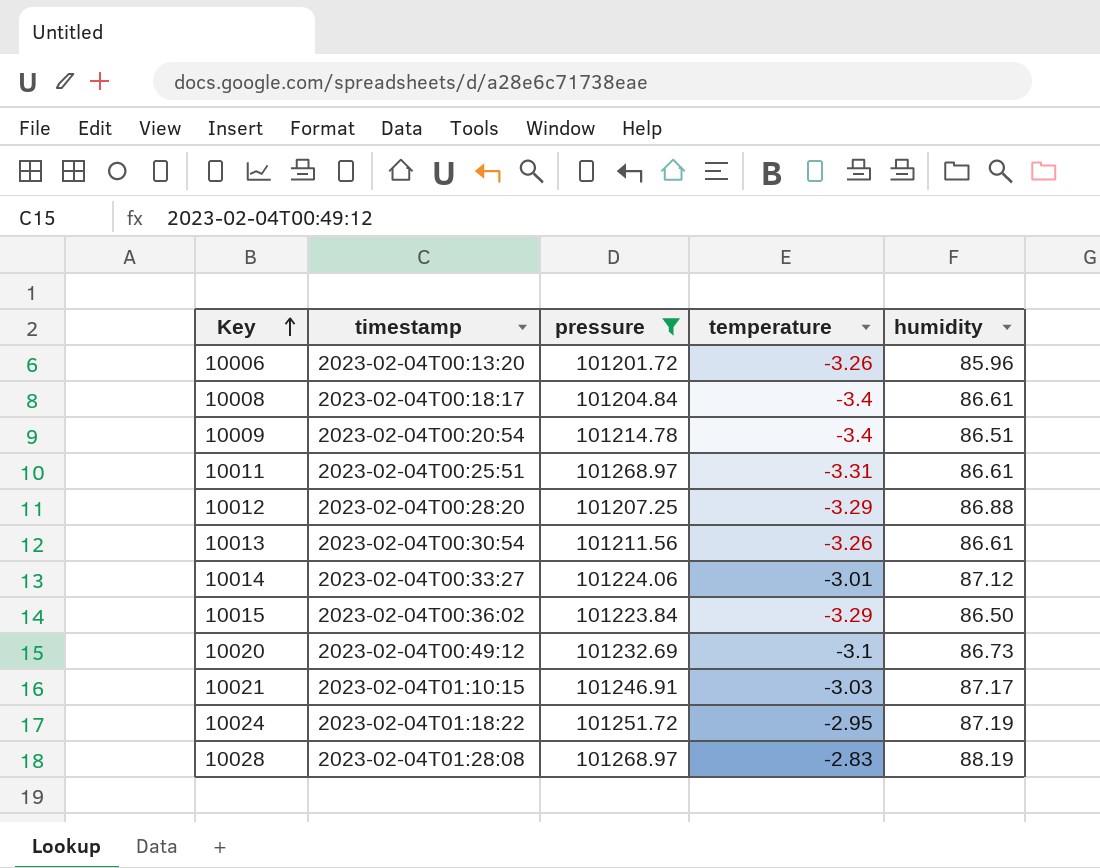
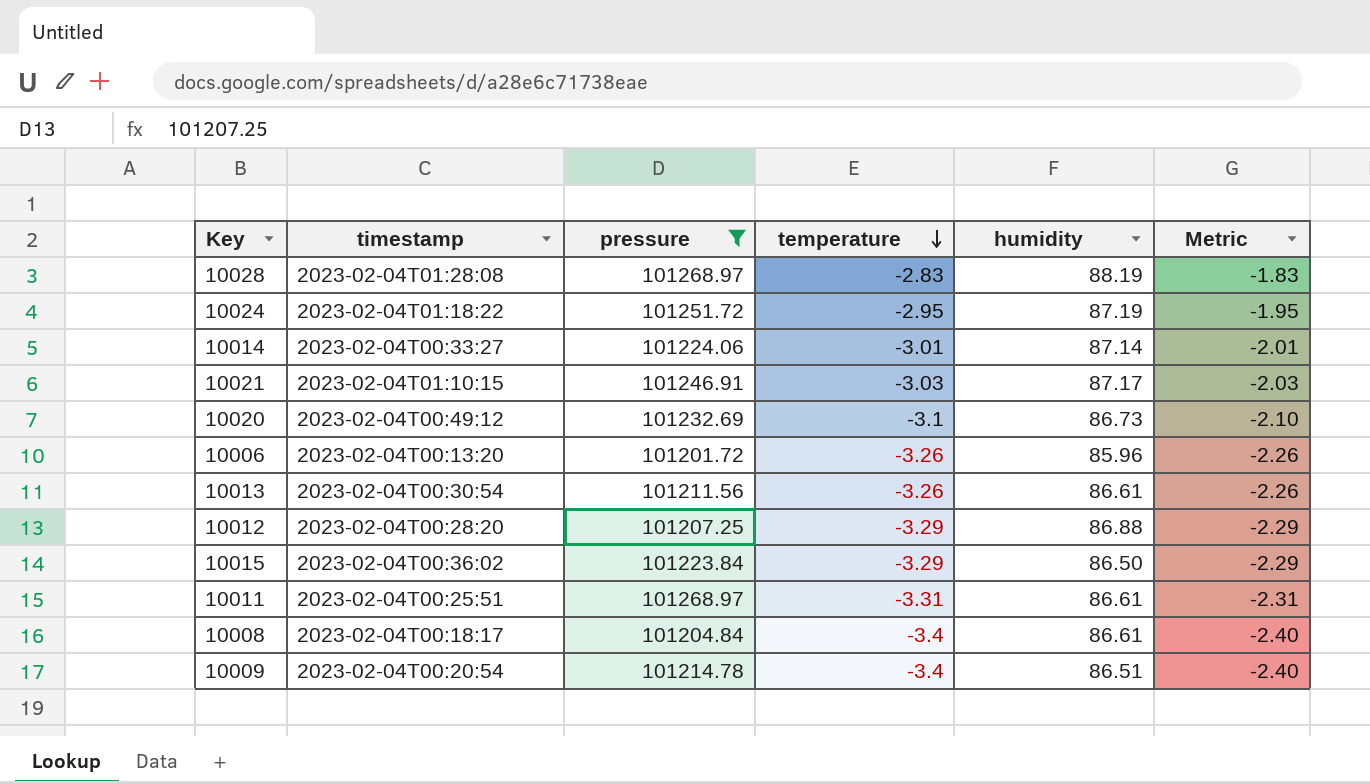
row order: Key ascending -> temperature descending
column Metric | formula: none -> [temperature] + 1
10014 | humidity: 87.12 -> 87.14

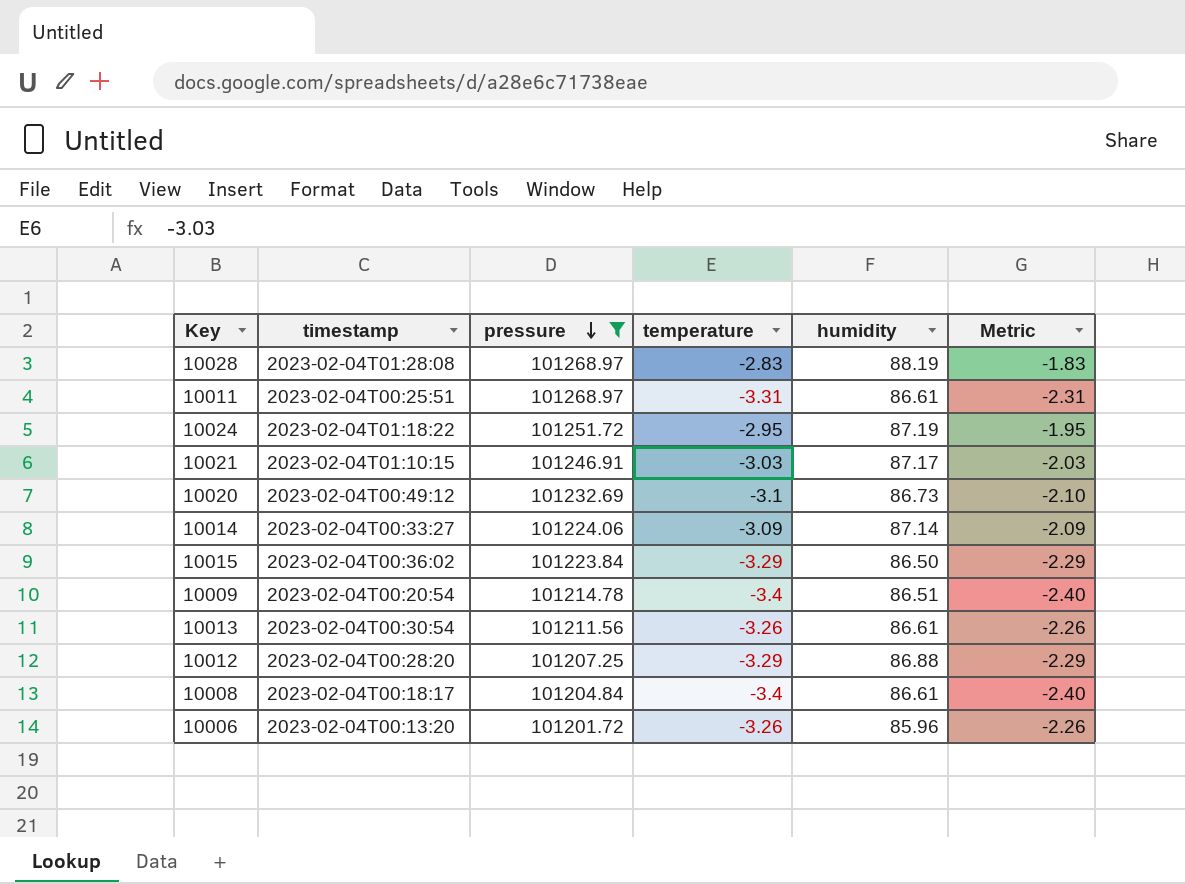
row order: temperature descending -> pressure descending
10014 | temperature: -3.01 -> -3.09
10014 | Metric: -2.01 -> -2.09

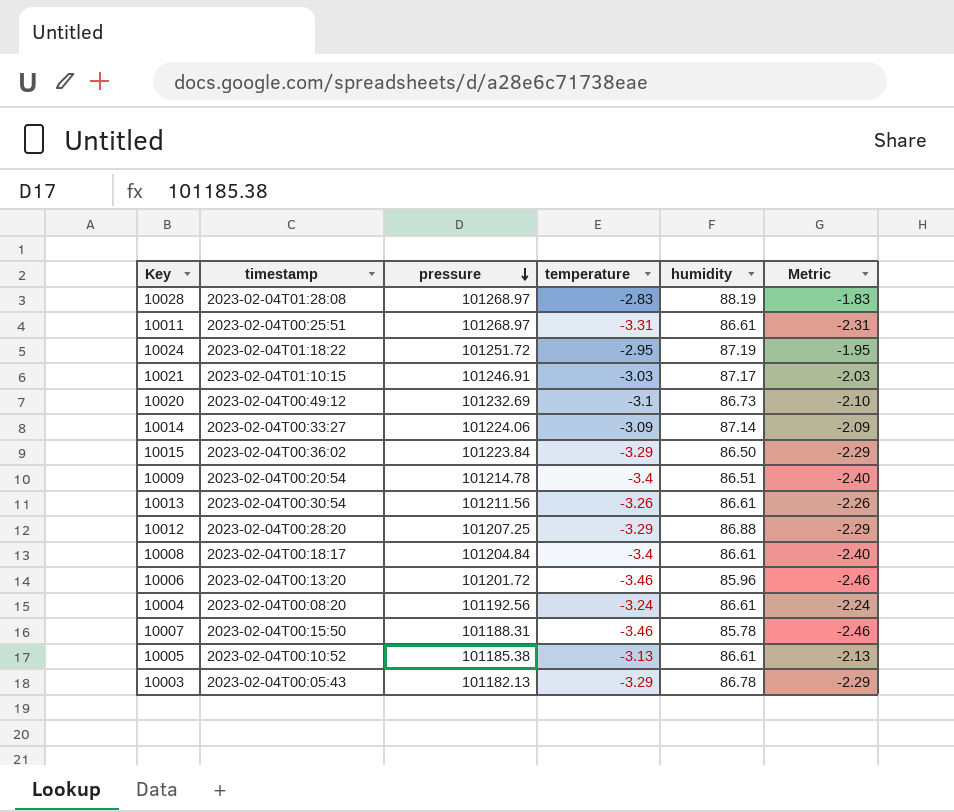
filter: pressure >= 101201.72 -> none
10006 | temperature: -3.26 -> -3.46
10006 | Metric: -2.26 -> -2.46

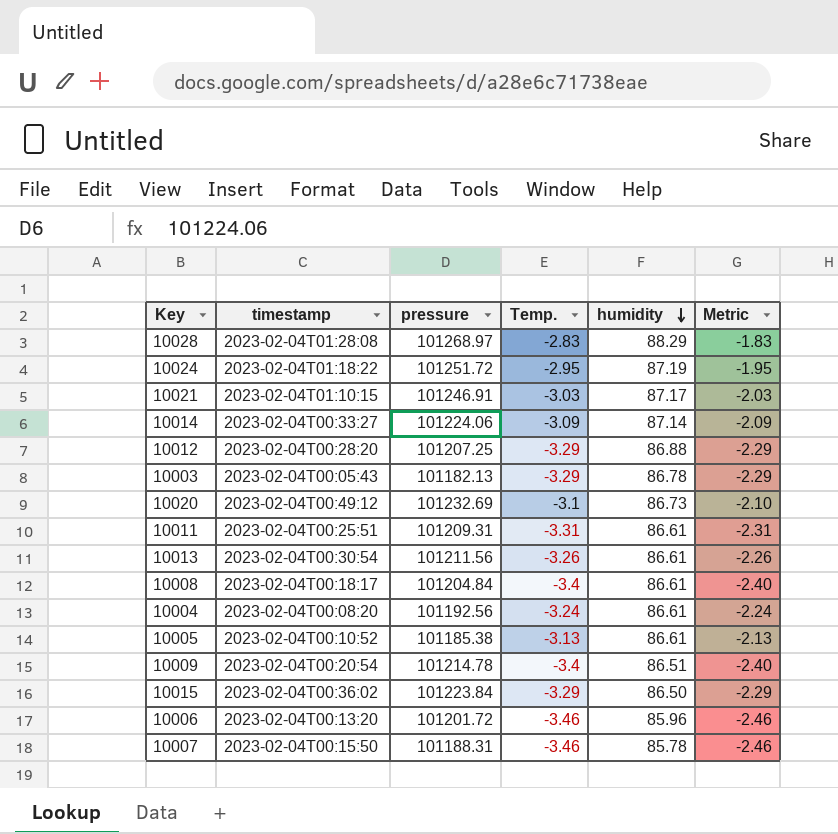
row order: pressure descending -> humidity descending
column name: temperature -> Temp.
10028 | humidity: 88.19 -> 88.29
10011 | pressure: 101268.97 -> 101209.31

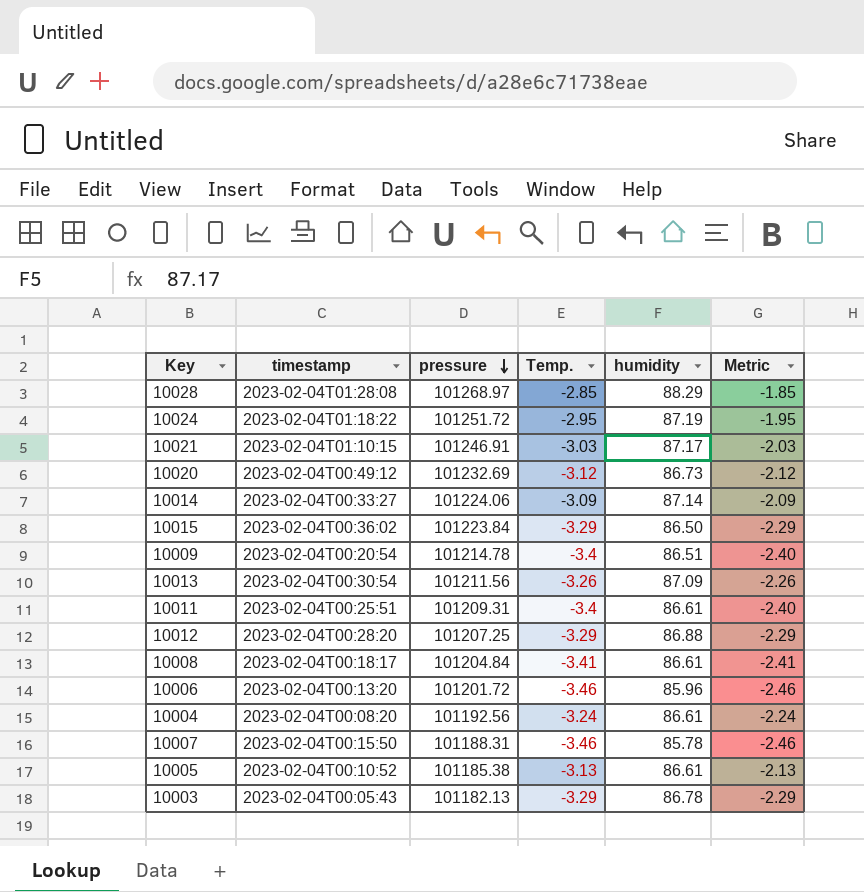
row order: humidity descending -> pressure descending
10028 | Temp.: -2.83 -> -2.85
10028 | Metric: -1.83 -> -1.85
10020 | Temp.: -3.1 -> -3.12
10020 | Metric: -2.10 -> -2.12
10013 | humidity: 86.61 -> 87.09
10011 | Temp.: -3.31 -> -3.4
10011 | Metric: -2.31 -> -2.40
10008 | Temp.: -3.4 -> -3.41
10008 | Metric: -2.40 -> -2.41

